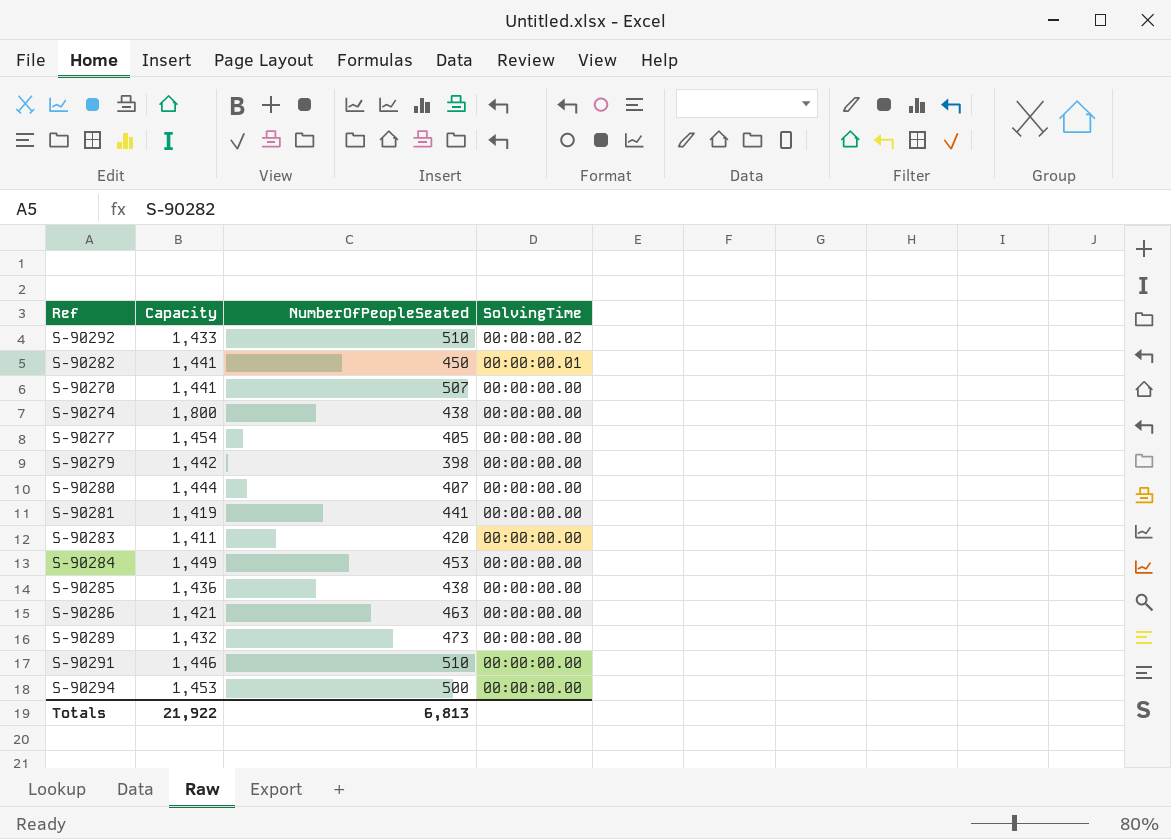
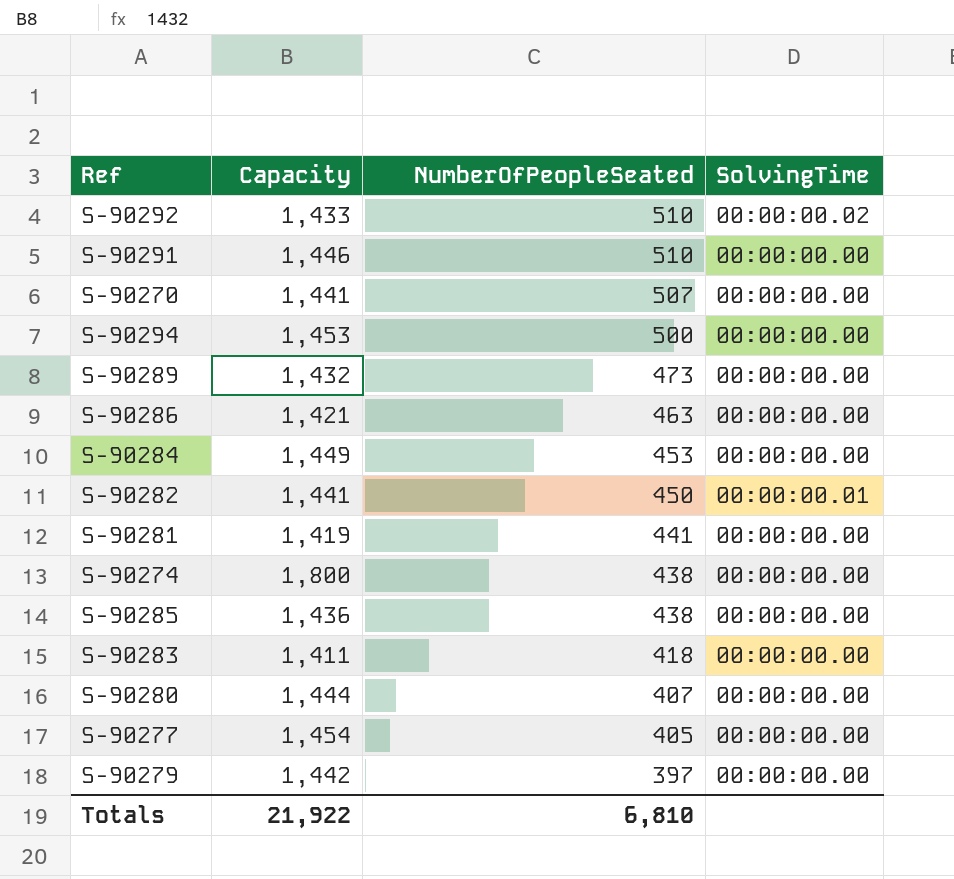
row order: SolvingTime descending -> NumberOfPeopleSeated descending
S-90283 | NumberOfPeopleSeated: 420 -> 418
S-90279 | NumberOfPeopleSeated: 398 -> 397
Totals | NumberOfPeopleSeated: 6,813 -> 6,810

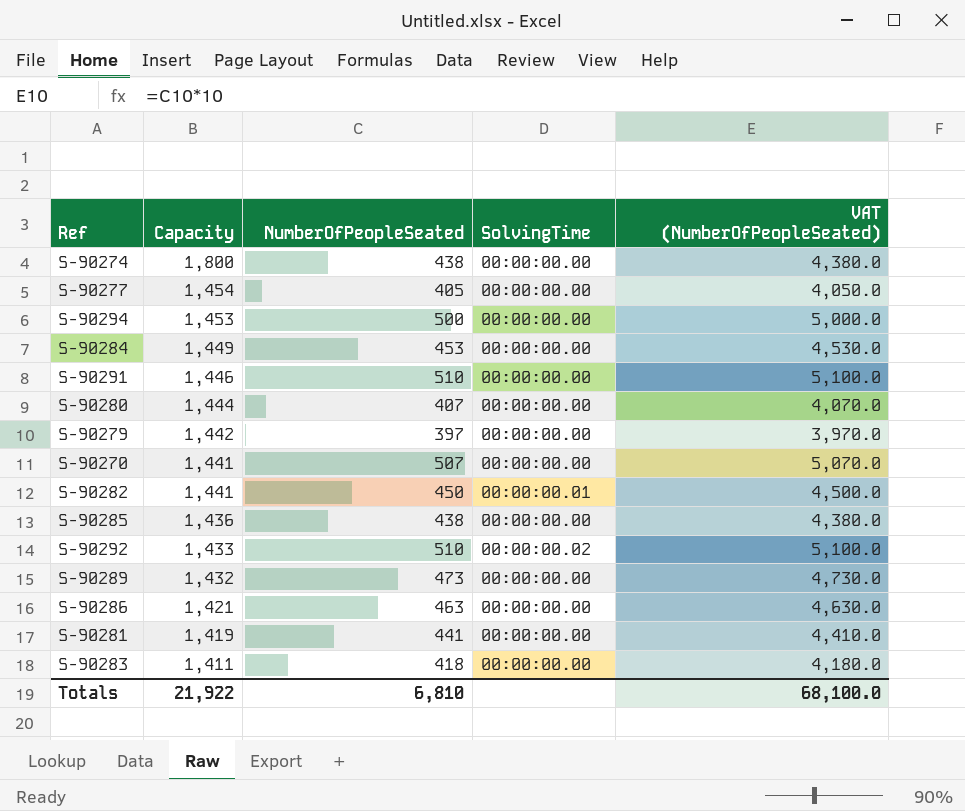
row order: NumberOfPeopleSeated descending -> Capacity descending
column VAT (NumberOfPeopleSeated) | formula: none -> [NumberOfPeopleSeated] * 10

